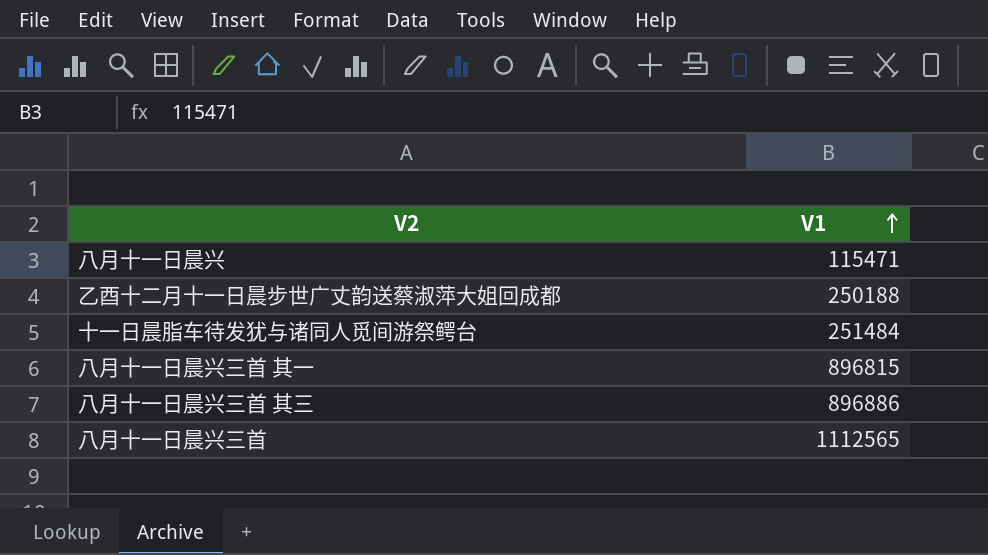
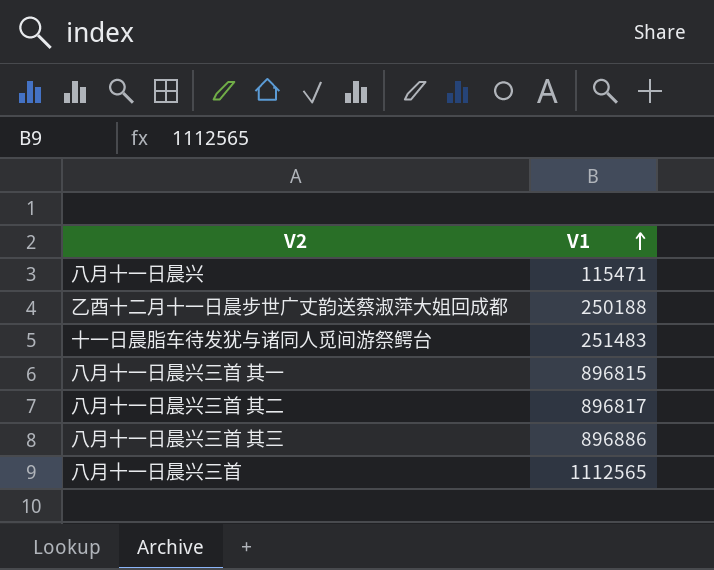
十一日晨脂车待发犹与诸同人觅间游祭鳄台 | V1: 251484 -> 251483
row 八月十一日晨兴三首 其二: none -> 896817

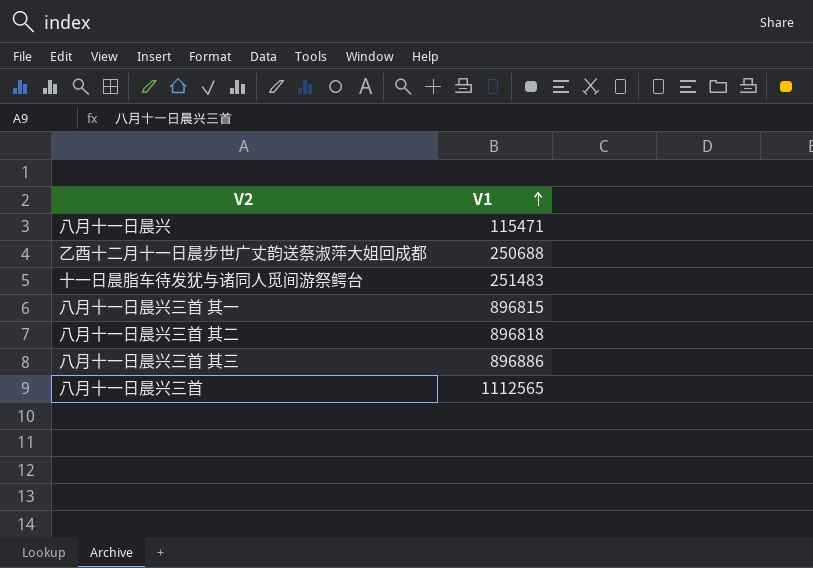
乙酉十二月十一日晨步世广丈韵送蔡淑萍大姐回成都 | V1: 250188 -> 250688
八月十一日晨兴三首 其二 | V1: 896817 -> 896818

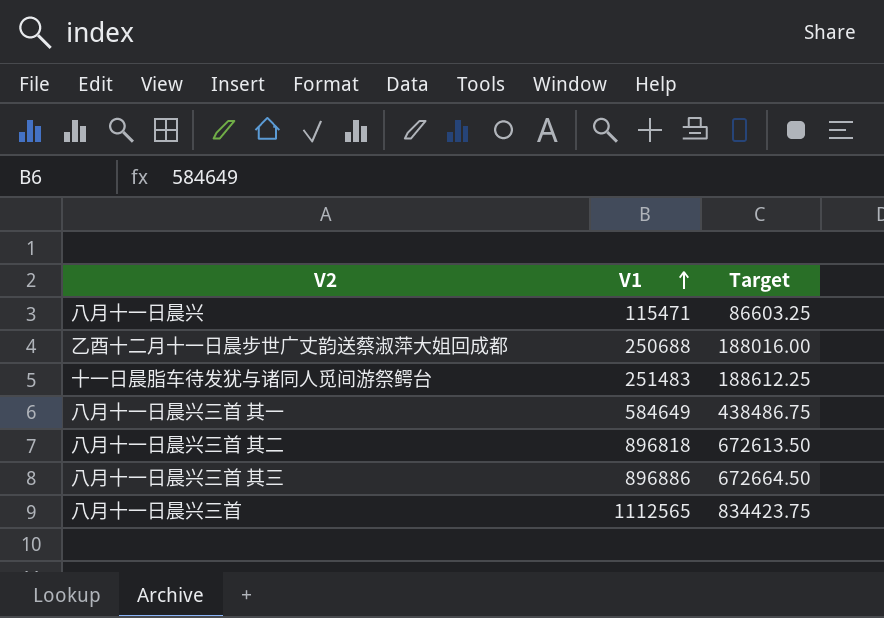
column Target | formula: none -> [V1] * 0.75
八月十一日晨兴三首 其一 | V1: 896815 -> 584649

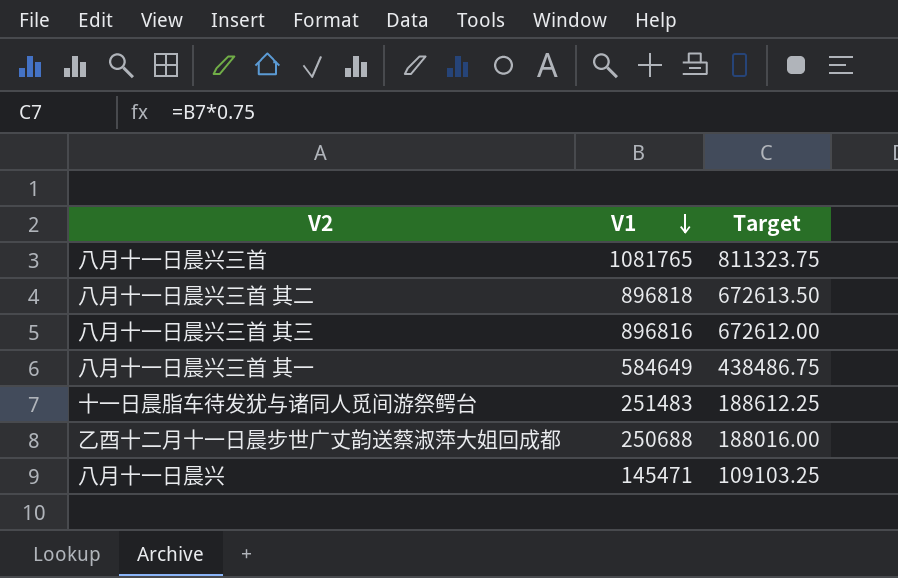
row order: V1 ascending -> V1 descending
八月十一日晨兴三首 | V1: 1112565 -> 1081765
八月十一日晨兴三首 | Target: 834423.75 -> 811323.75
八月十一日晨兴三首 其三 | V1: 896886 -> 896816
八月十一日晨兴三首 其三 | Target: 672664.50 -> 672612.00
八月十一日晨兴 | V1: 115471 -> 145471
八月十一日晨兴 | Target: 86603.25 -> 109103.25

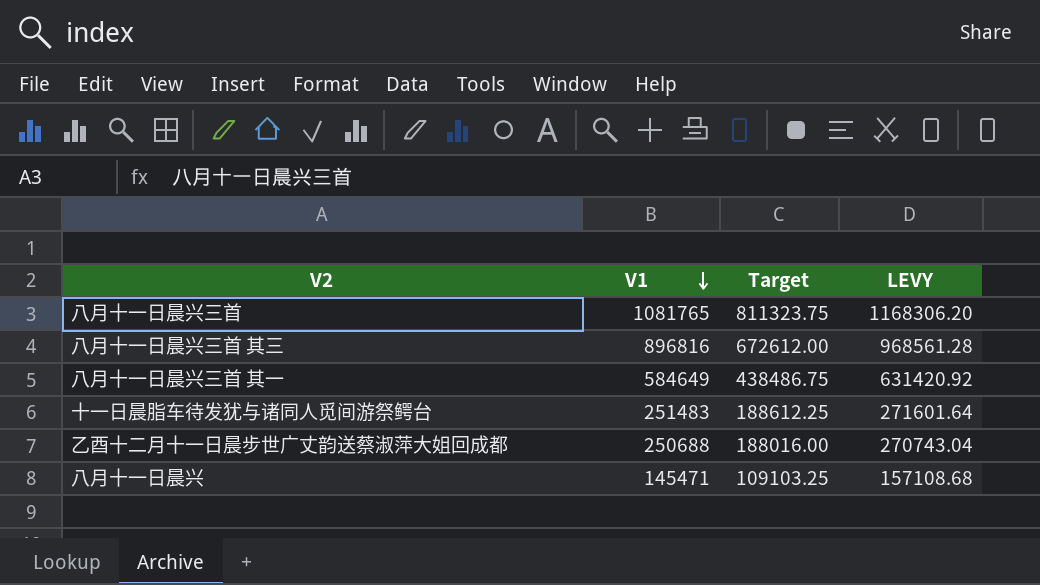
column LEVY | formula: none -> [V1] * 1.08
row 八月十一日晨兴三首 其二: 896818 | 672613.50 -> none

